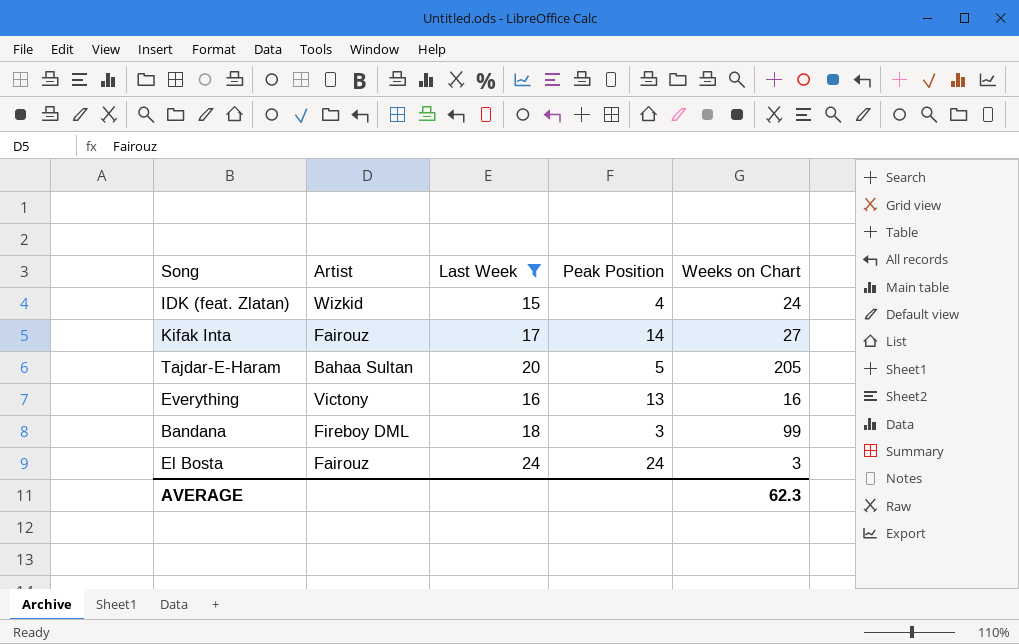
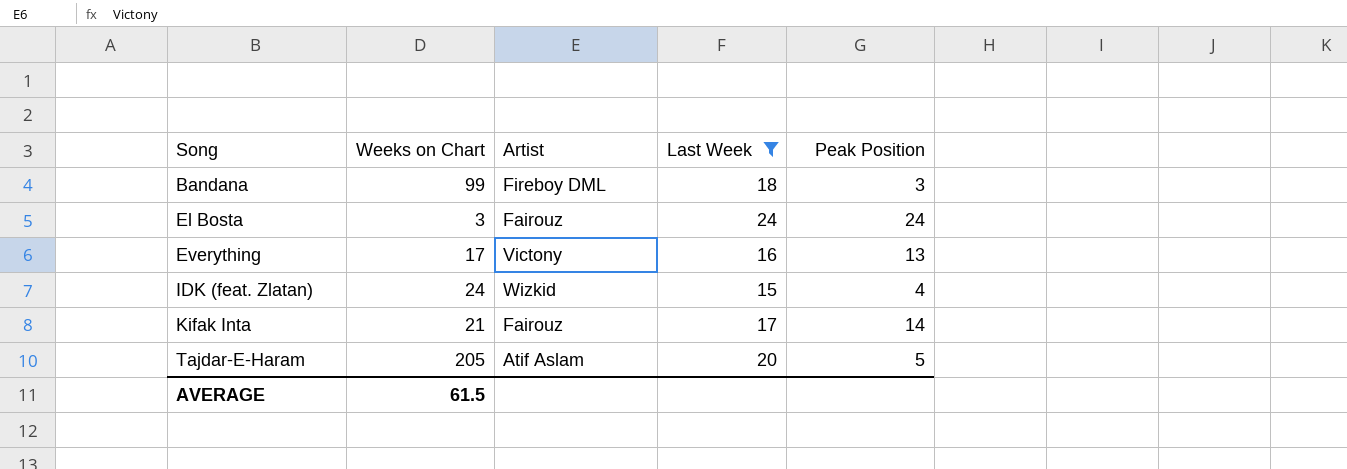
row order: none -> Song ascending
column Weeks on Chart | position: 5 -> 2
Everything | Weeks on Chart: 16 -> 17
Kifak Inta | Weeks on Chart: 27 -> 21
Tajdar-E-Haram | Artist: Bahaa Sultan -> Atif Aslam
AVERAGE | Weeks on Chart: 62.3 -> 61.5

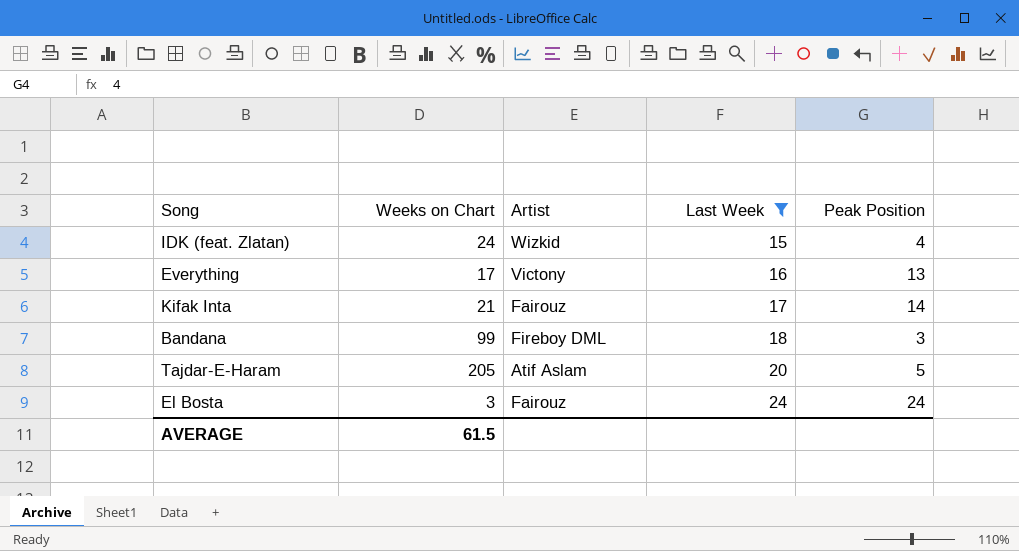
row order: Song ascending -> Last Week ascending

